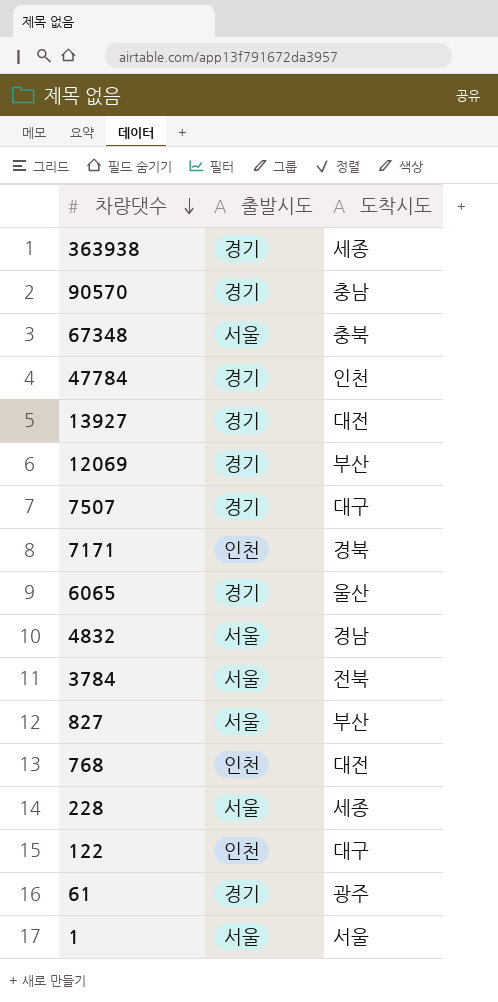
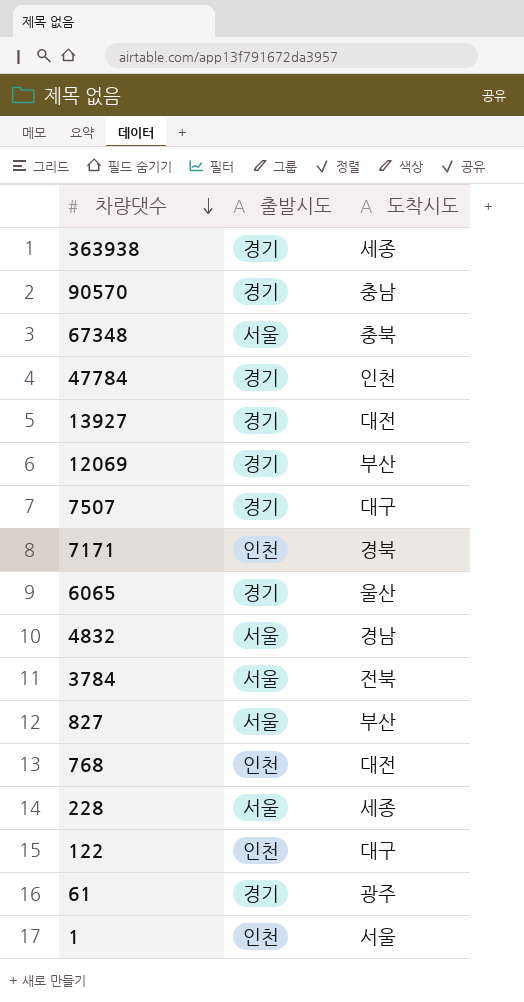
1 | 출발시도: 서울 -> 인천

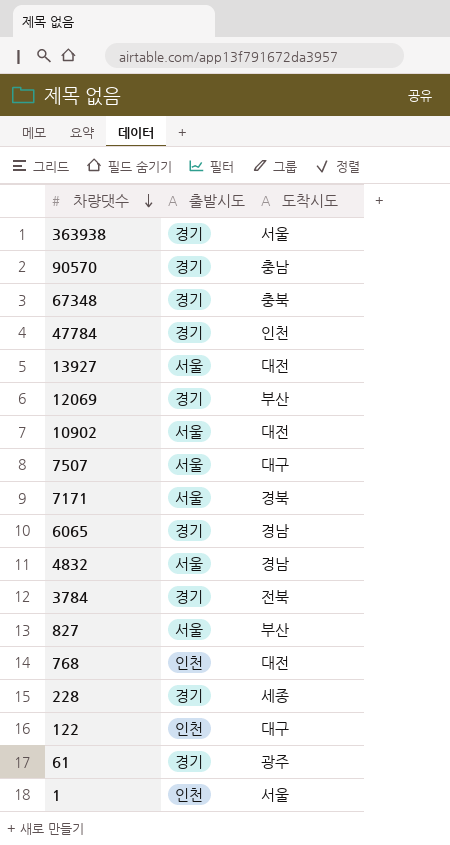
363938 | 도착시도: 세종 -> 서울
67348 | 출발시도: 서울 -> 경기
13927 | 출발시도: 경기 -> 서울
row 10902: none -> 서울 | 대전
7507 | 출발시도: 경기 -> 서울
7171 | 출발시도: 인천 -> 서울
6065 | 도착시도: 울산 -> 경남
3784 | 출발시도: 서울 -> 경기
228 | 출발시도: 서울 -> 경기

